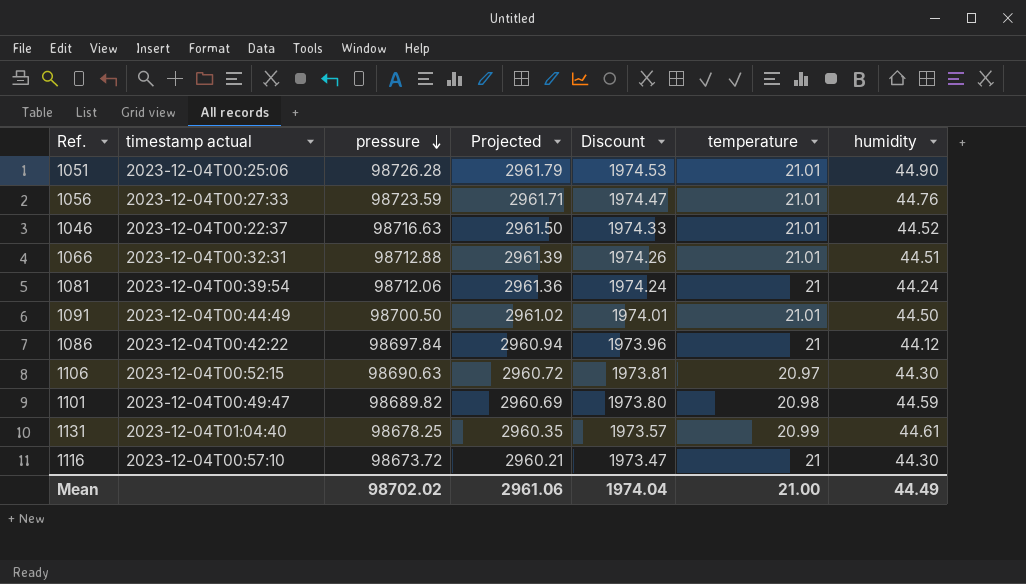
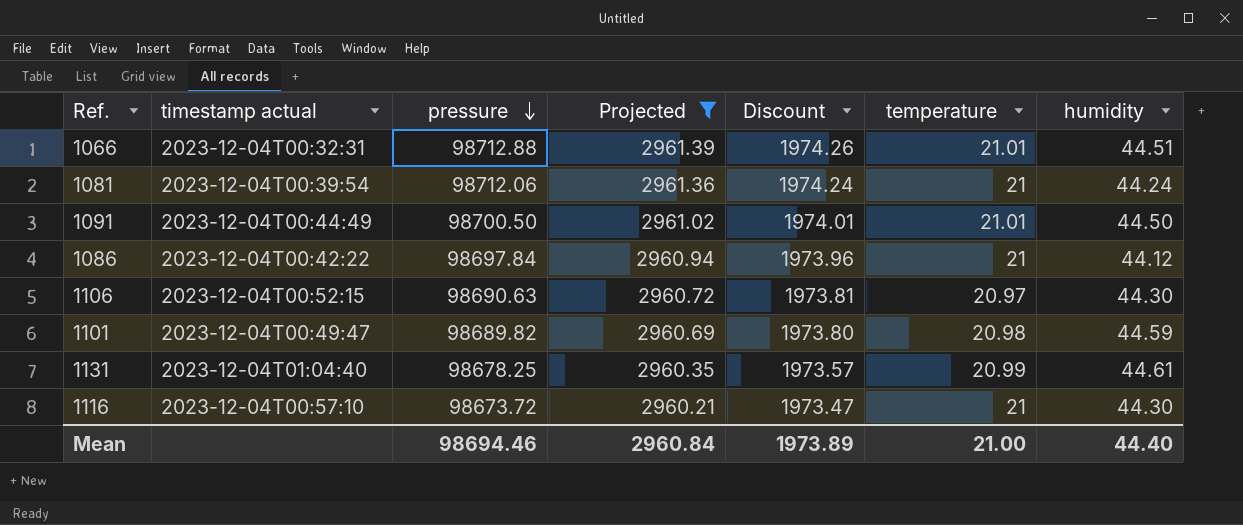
filter: none -> Projected <= 2961.39
Mean | pressure: 98702.02 -> 98694.46
Mean | Projected: 2961.06 -> 2960.84
Mean | Discount: 1974.04 -> 1973.89
Mean | humidity: 44.49 -> 44.40

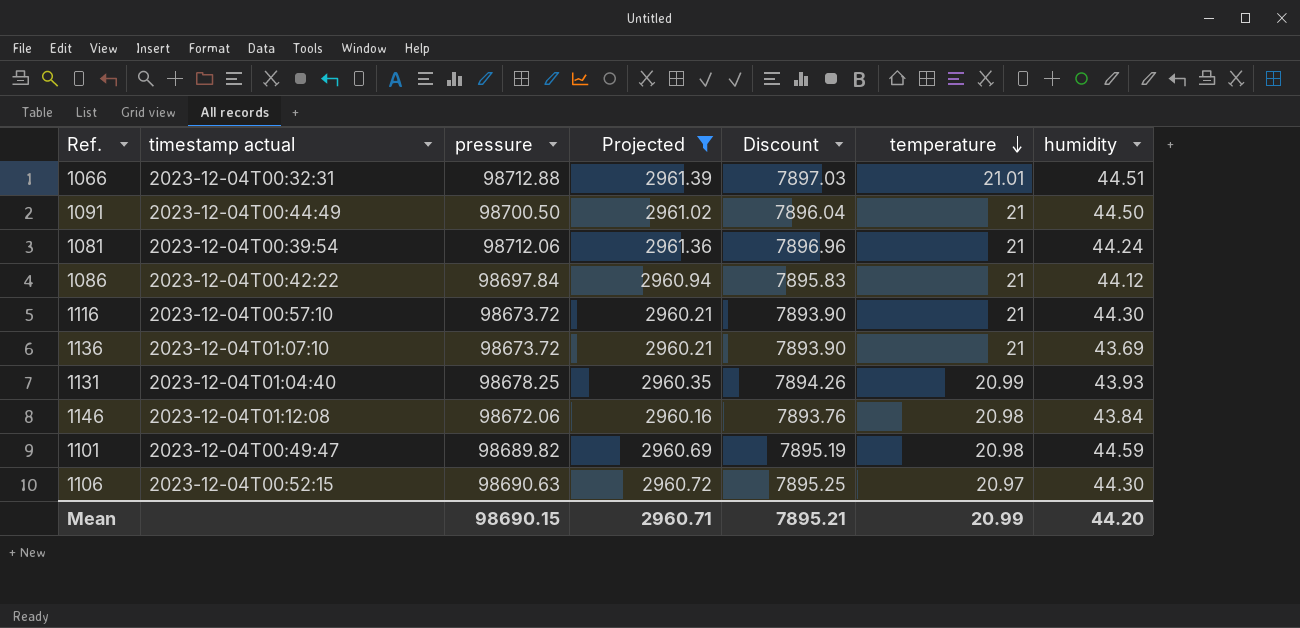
row order: pressure descending -> temperature descending
column Discount | formula: [pressure] * 0.02 -> [pressure] * 0.08
1091 | temperature: 21.01 -> 21
row 1136: none -> 2023-12-04T01:07:10 | 98673.72 | 2960.21 | 7893.90 | 21 | 43.69
1131 | humidity: 44.61 -> 43.93
row 1146: none -> 2023-12-04T01:12:08 | 98672.06 | 2960.16 | 7893.76 | 20.98 | 43.84
Mean | pressure: 98694.46 -> 98690.15
Mean | Projected: 2960.84 -> 2960.71
Mean | Discount: 1973.89 -> 7895.21
Mean | temperature: 21.00 -> 20.99
Mean | humidity: 44.40 -> 44.20

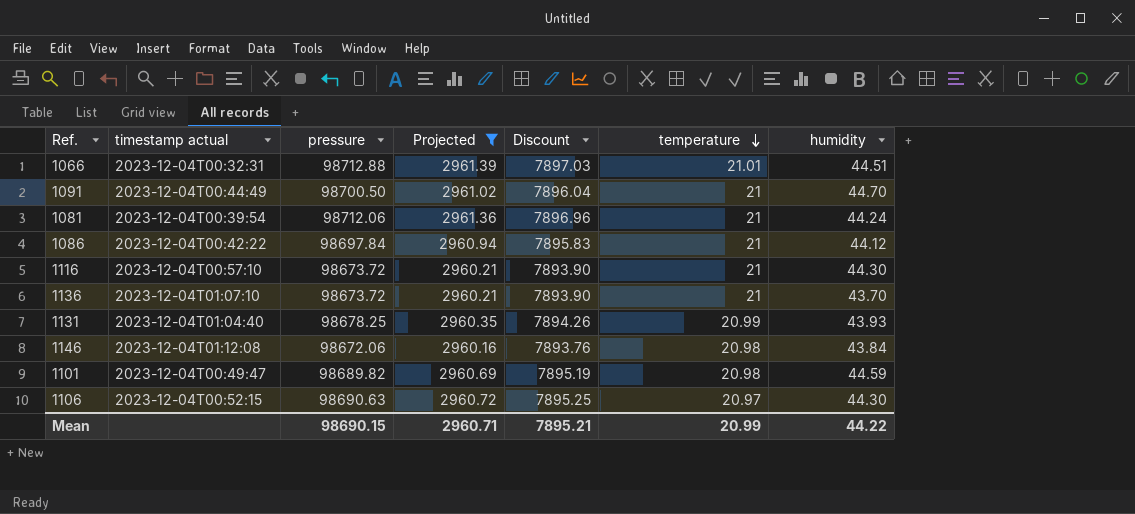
1091 | humidity: 44.50 -> 44.70
1136 | humidity: 43.69 -> 43.70
Mean | humidity: 44.20 -> 44.22

